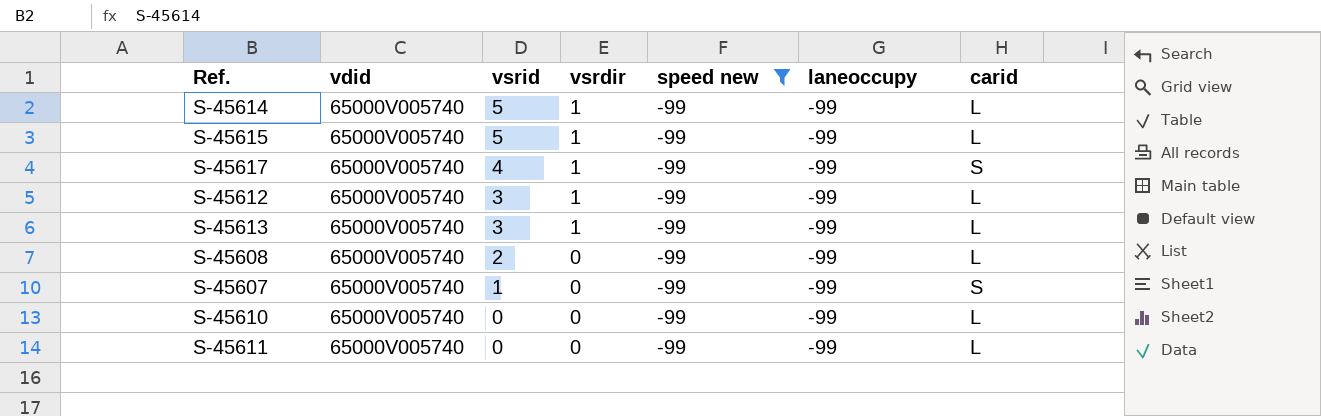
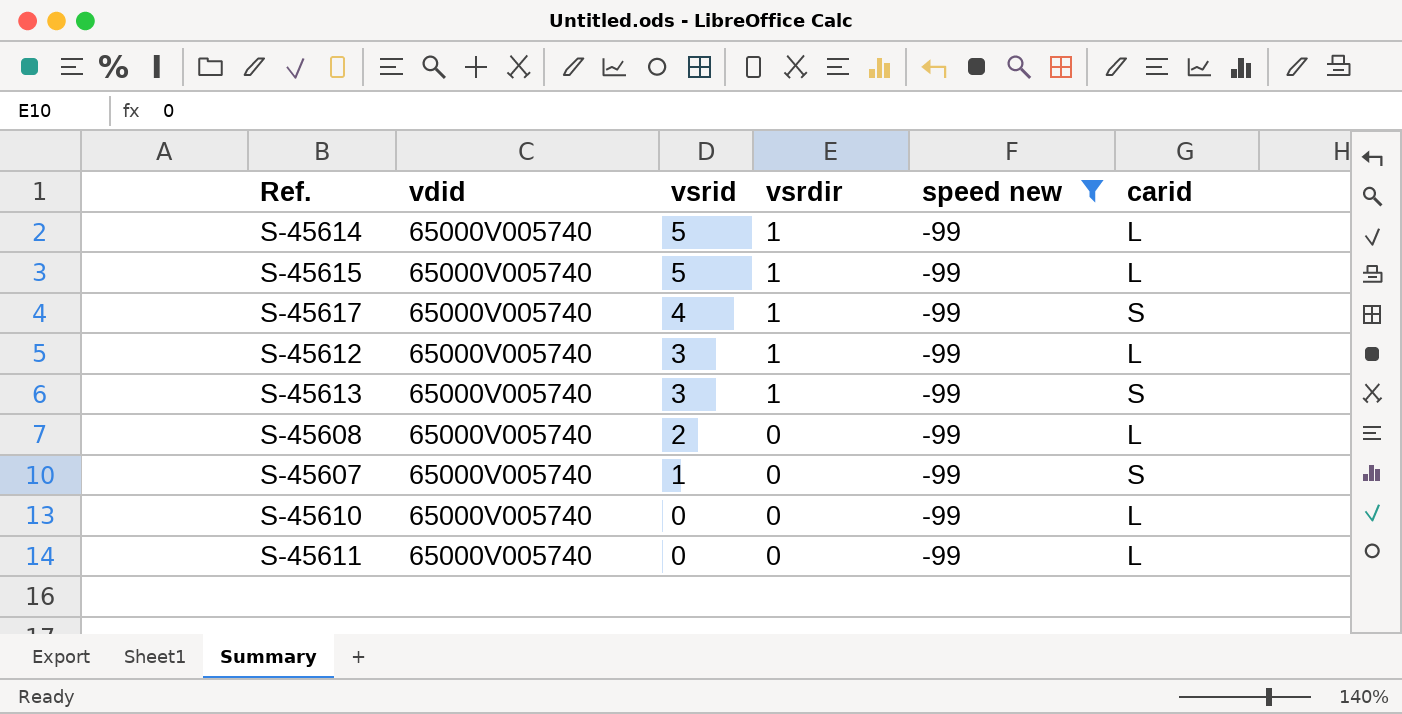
column laneoccupy | position: 6 -> none
S-45613 | carid: L -> S

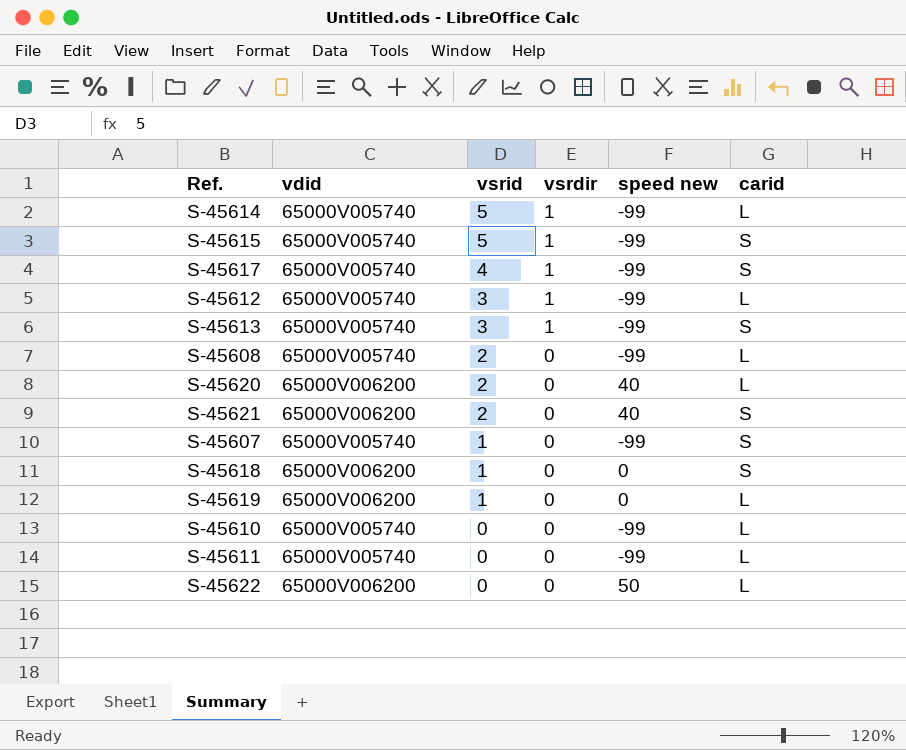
filter: speed new = -99 -> none
S-45615 | carid: L -> S

